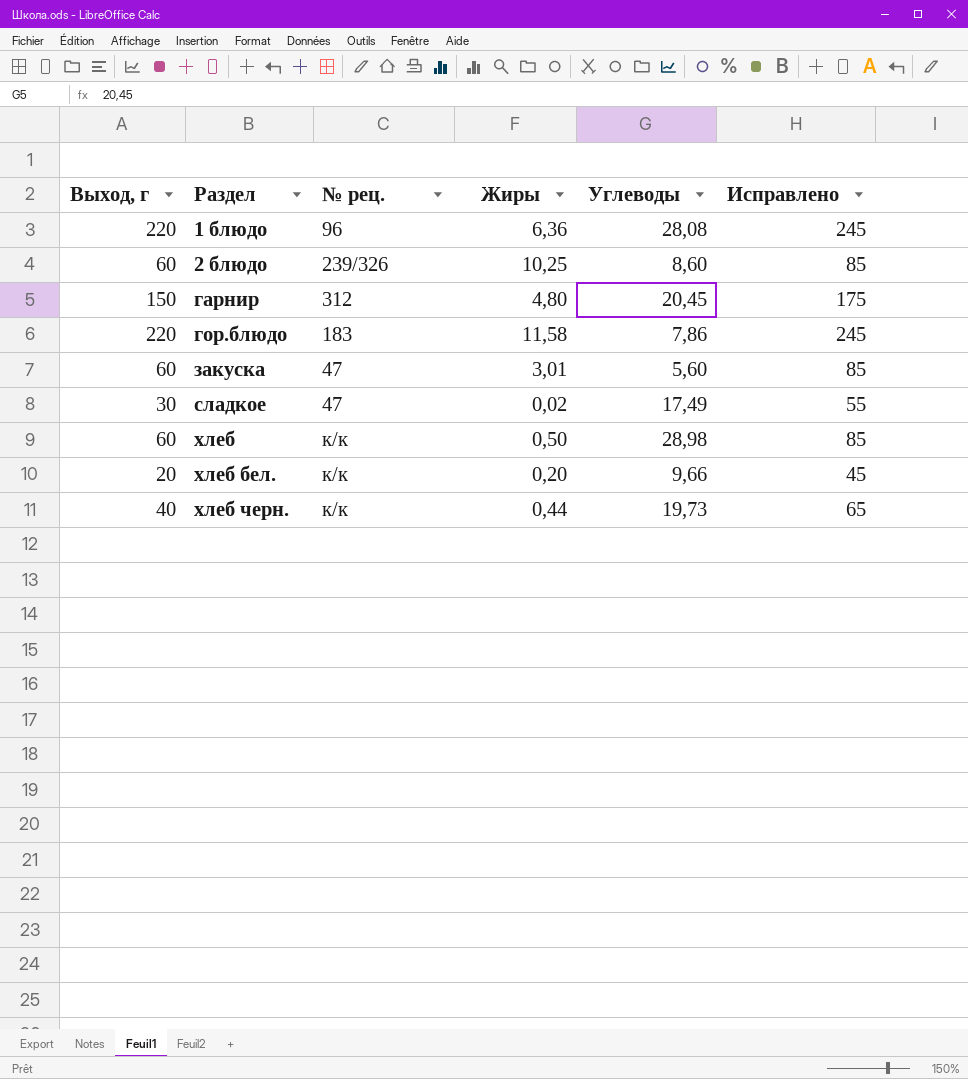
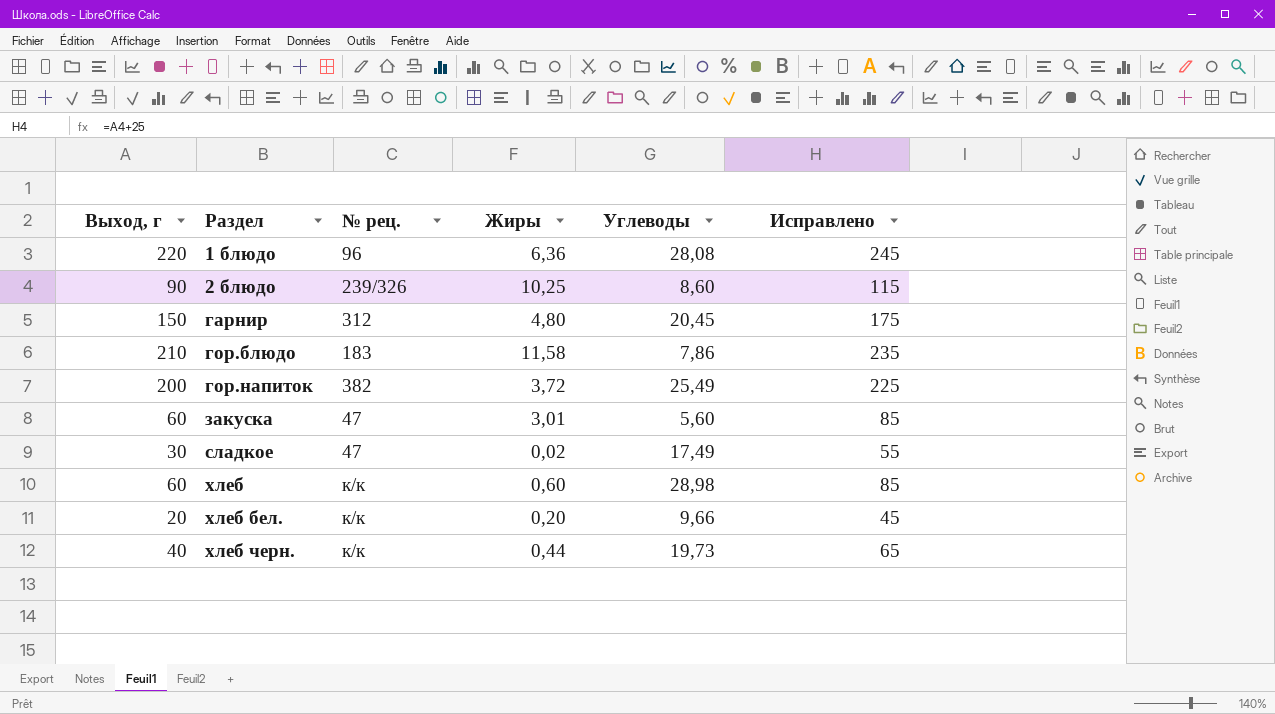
2 блюдо | Выход, г: 60 -> 90
2 блюдо | Исправлено: 85 -> 115
гор.блюдо | Выход, г: 220 -> 210
гор.блюдо | Исправлено: 245 -> 235
row гор.напиток: none -> 200 | 382 | 3,72 | 25,49 | 225
хлеб | Жиры: 0,50 -> 0,60

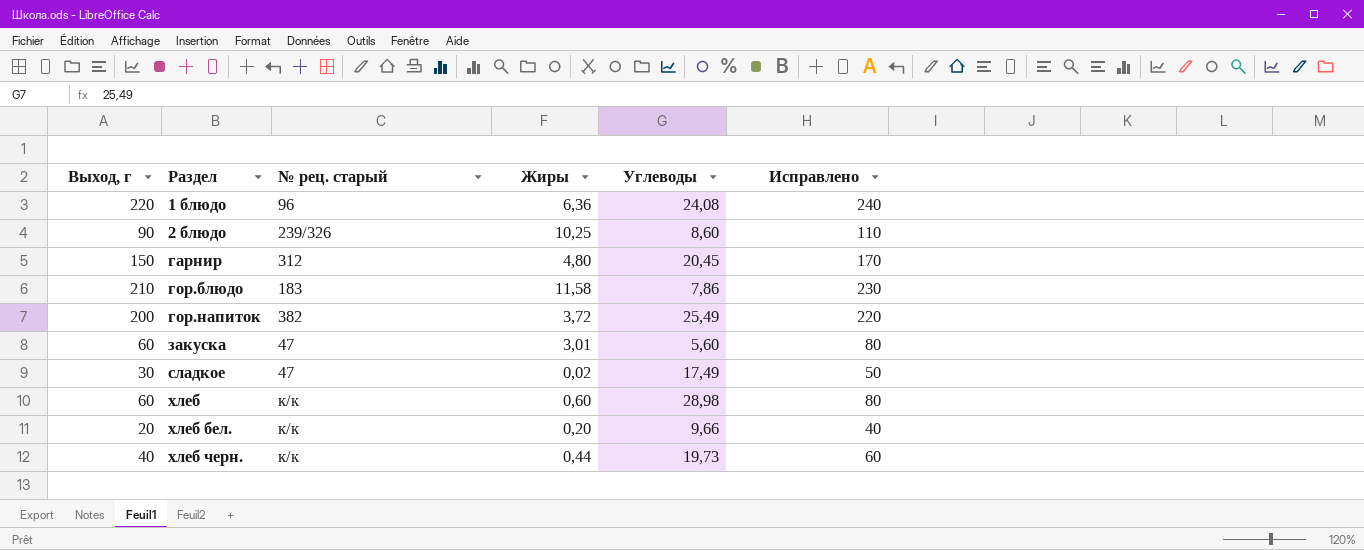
column name: № рец. -> № рец. старый
column Исправлено | formula: [Выход, г] + 25 -> [Выход, г] + 20
1 блюдо | Углеводы: 28,08 -> 24,08

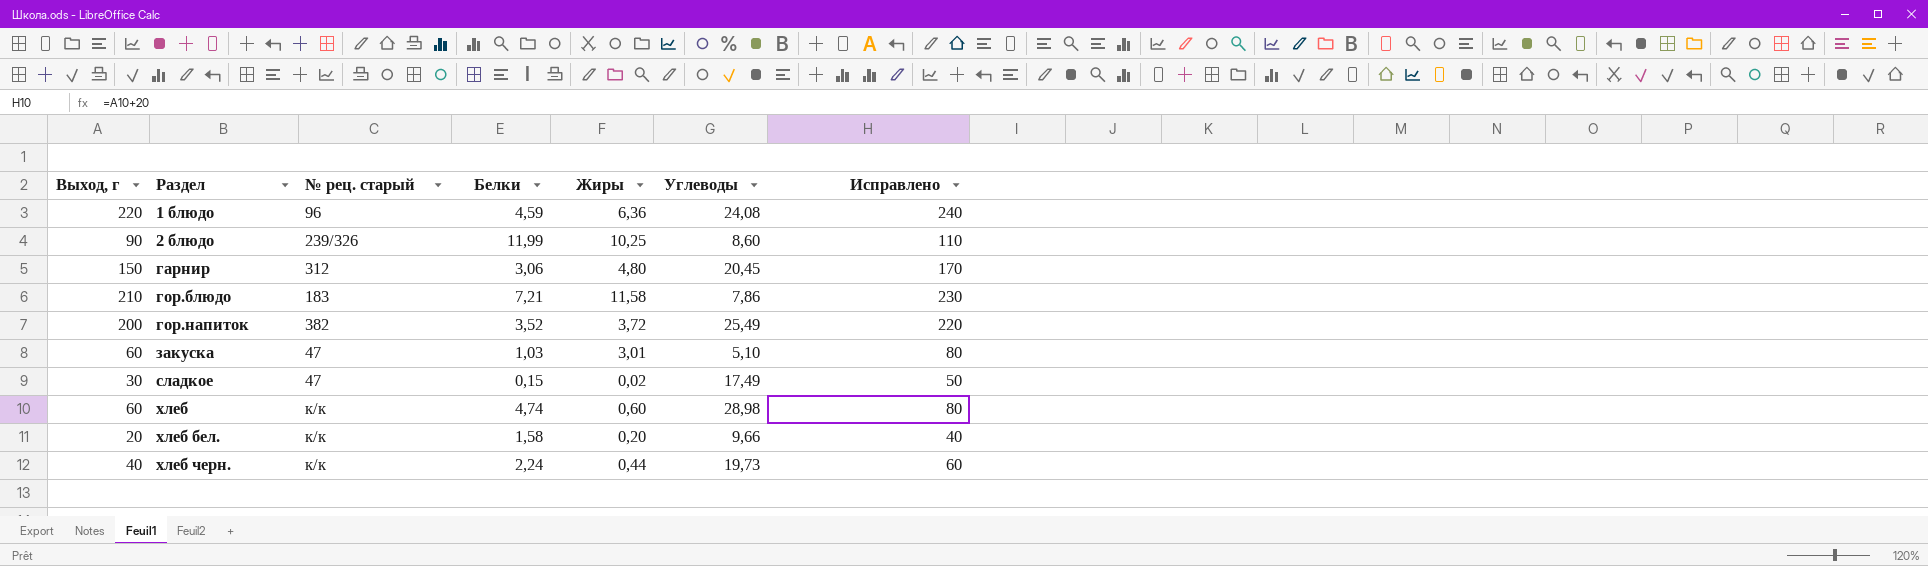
column Белки | position: none -> 4
закуска | Углеводы: 5,60 -> 5,10

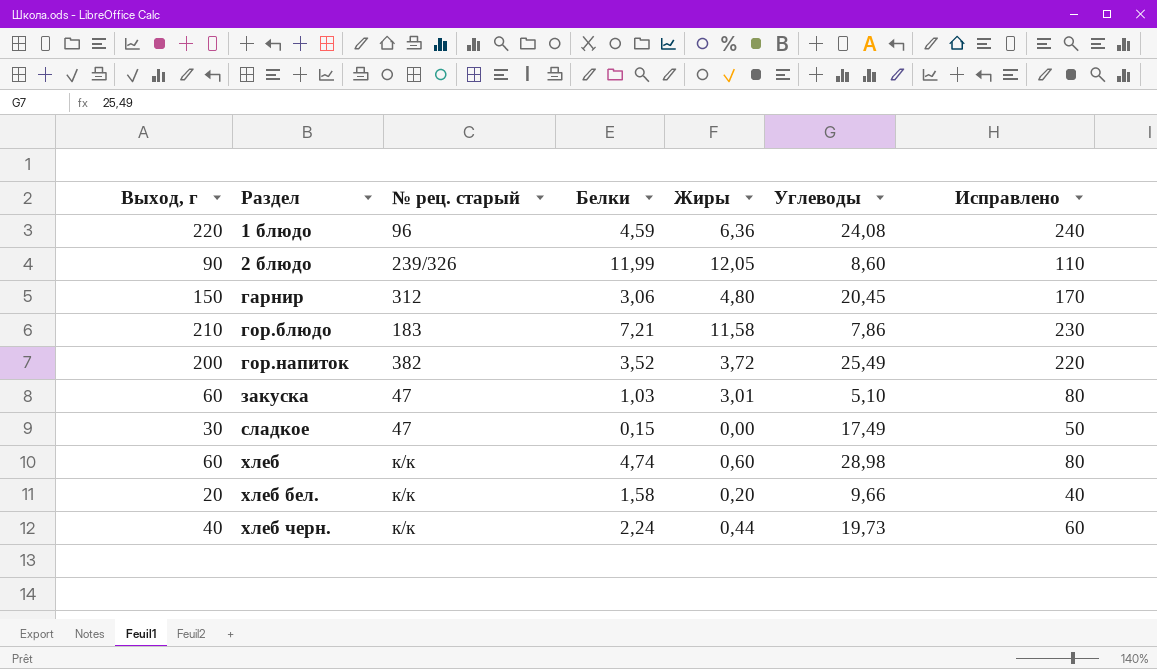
2 блюдо | Жиры: 10,25 -> 12,05
сладкое | Жиры: 0,02 -> 0,00

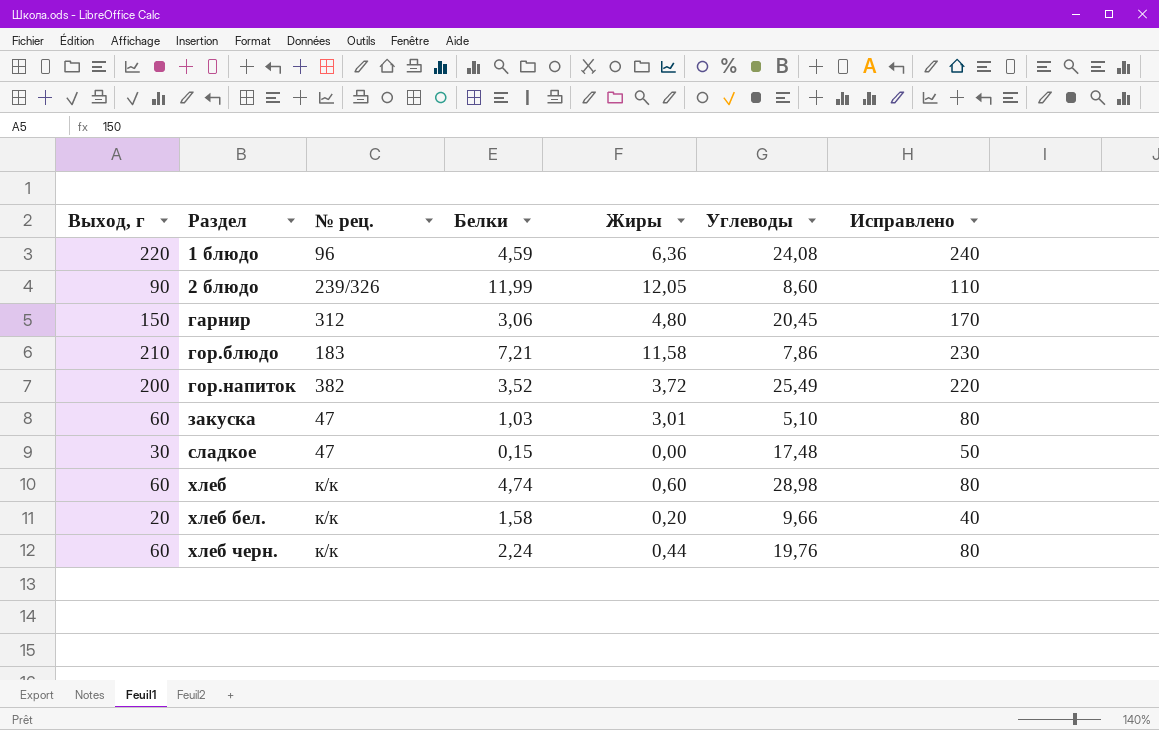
column name: № рец. старый -> № рец.
сладкое | Углеводы: 17,49 -> 17,48
хлеб черн. | Выход, г: 40 -> 60
хлеб черн. | Углеводы: 19,73 -> 19,76
хлеб черн. | Исправлено: 60 -> 80

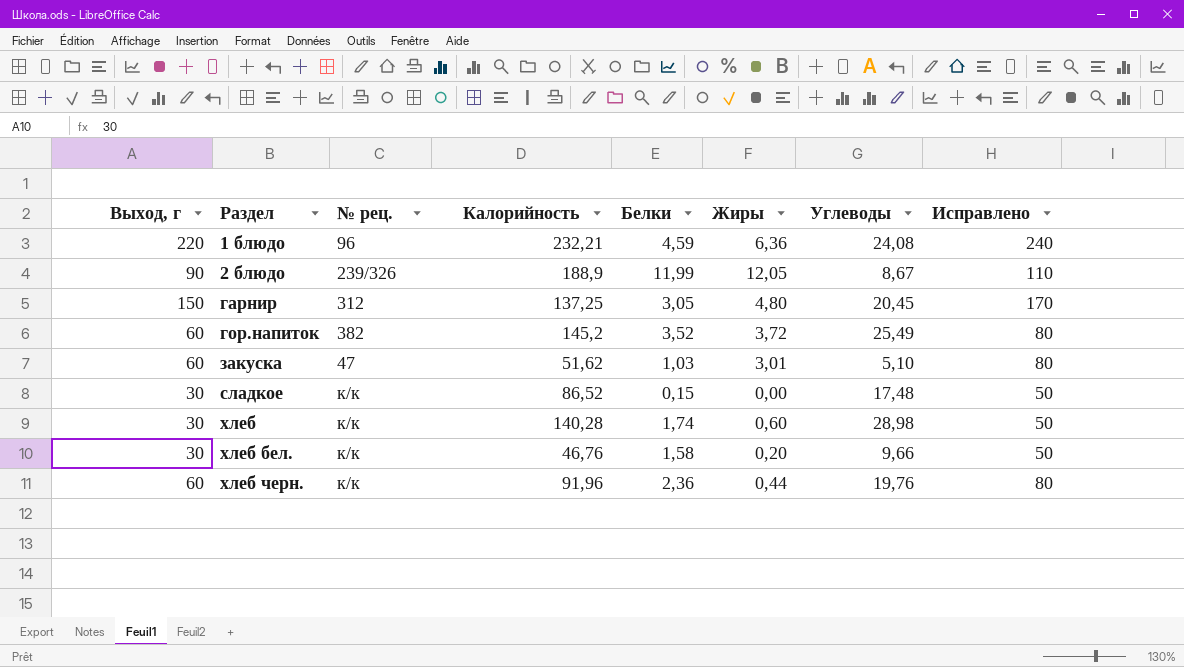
column Калорийность | position: none -> 4
row гор.блюдо: 210 | 183 | 7,21 | 11,58 | 7,86 | 230 -> none
2 блюдо | Углеводы: 8,60 -> 8,67
гарнир | Белки: 3,06 -> 3,05
гор.напиток | Выход, г: 200 -> 60
гор.напиток | Исправлено: 220 -> 80
сладкое | № рец.: 47 -> к/к
хлеб | Выход, г: 60 -> 30
хлеб | Белки: 4,74 -> 1,74
хлеб | Исправлено: 80 -> 50
хлеб бел. | Выход, г: 20 -> 30
хлеб бел. | Исправлено: 40 -> 50
хлеб черн. | Белки: 2,24 -> 2,36

